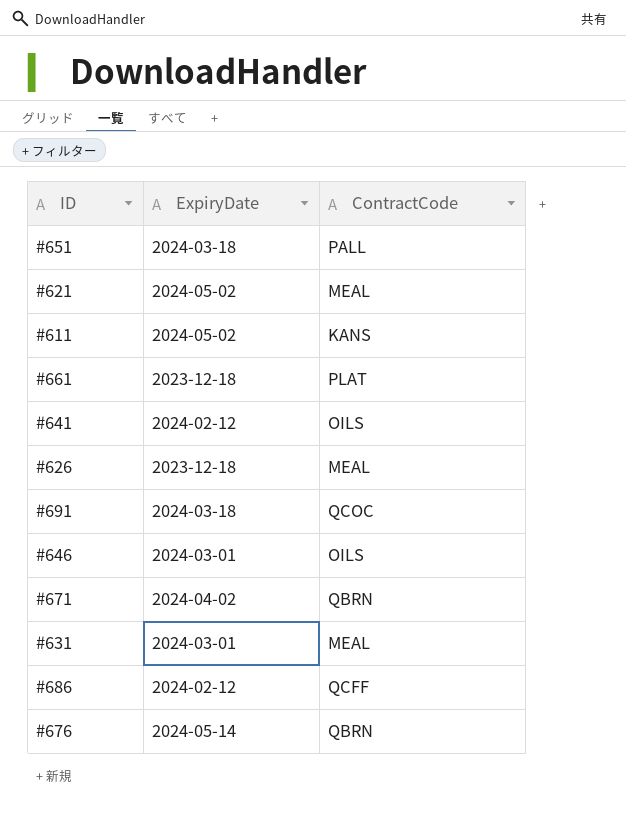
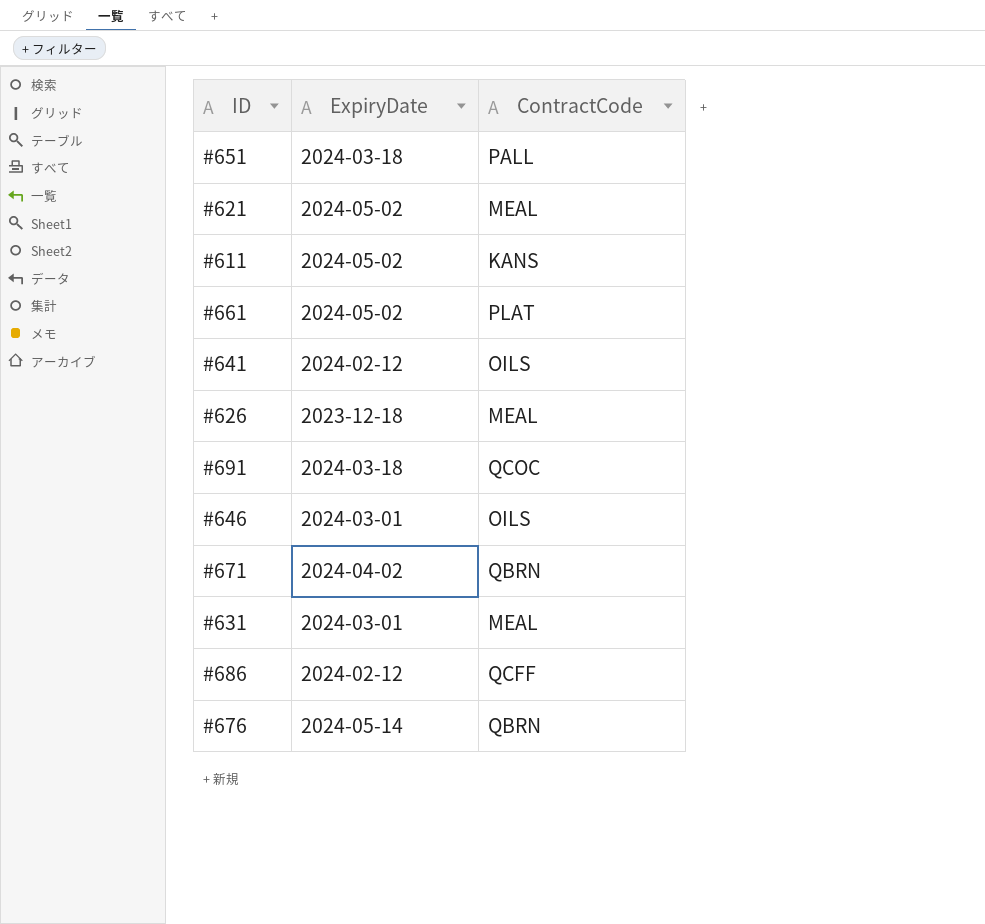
#661 | ExpiryDate: 2023-12-18 -> 2024-05-02

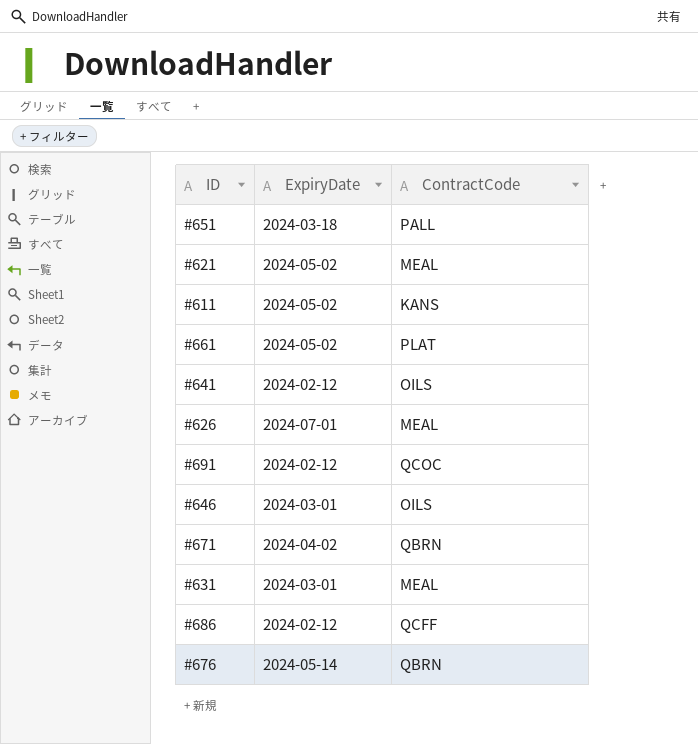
#626 | ExpiryDate: 2023-12-18 -> 2024-07-01
#691 | ExpiryDate: 2024-03-18 -> 2024-02-12

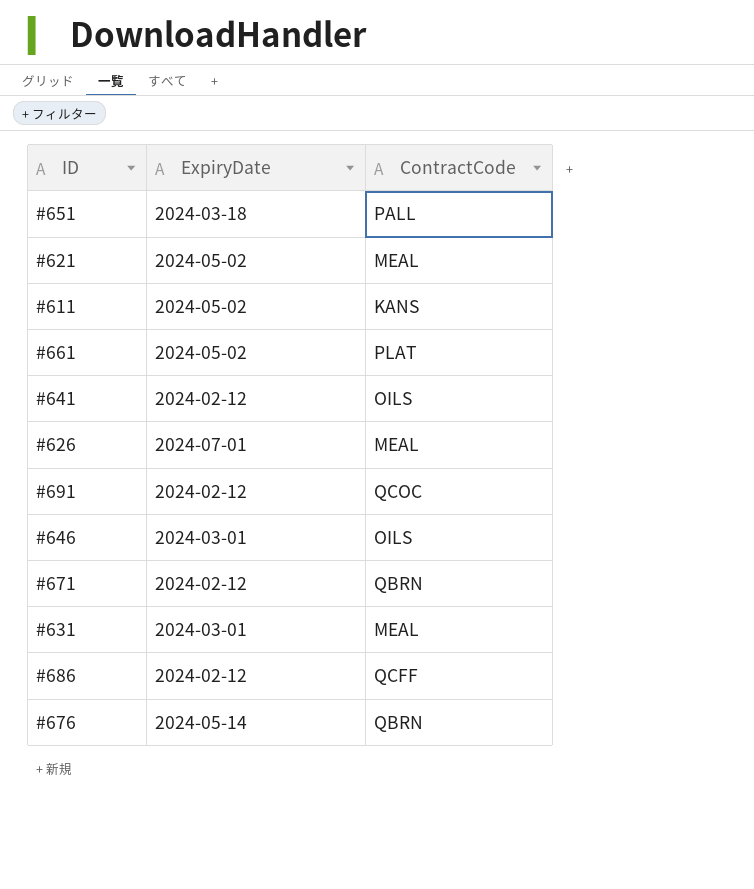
#671 | ExpiryDate: 2024-04-02 -> 2024-02-12

